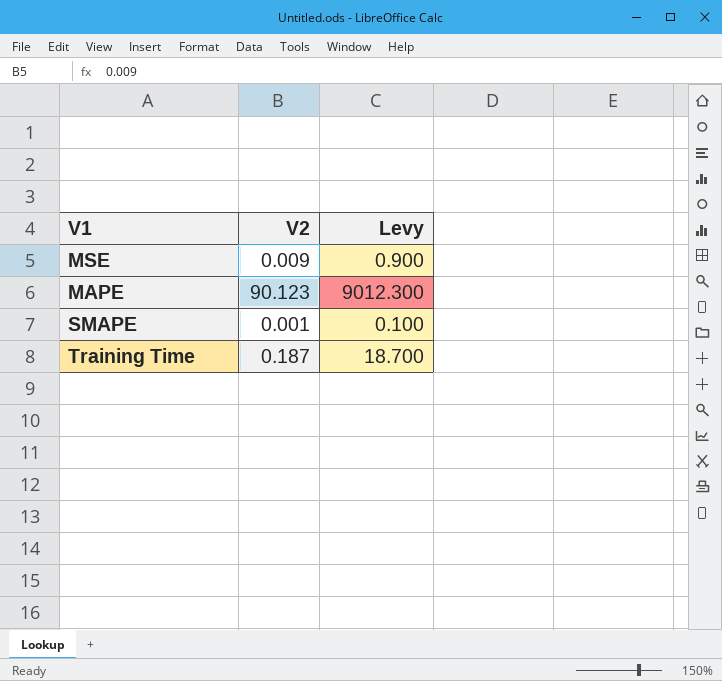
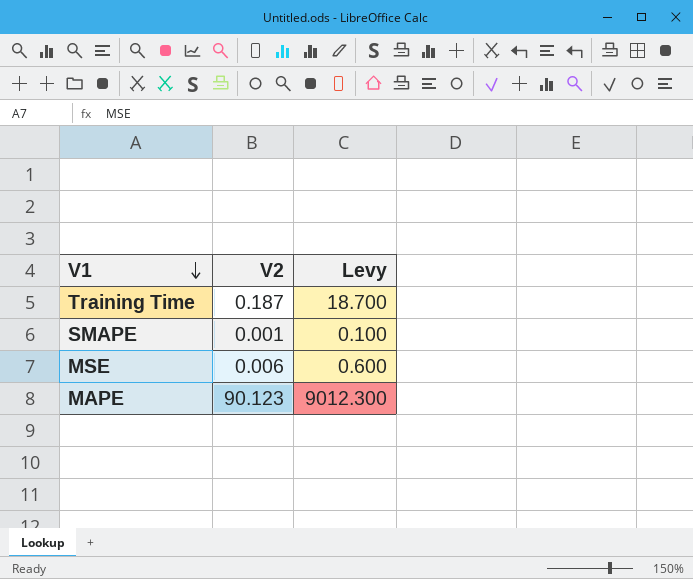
row order: none -> V1 descending
MSE | V2: 0.009 -> 0.006
MSE | Levy: 0.900 -> 0.600

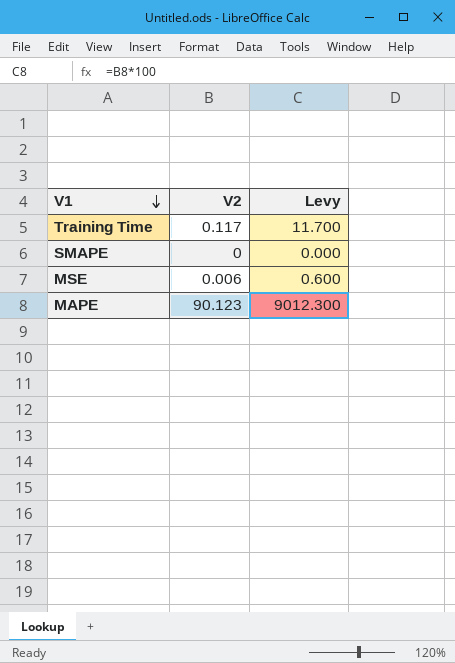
Training Time | V2: 0.187 -> 0.117
Training Time | Levy: 18.700 -> 11.700
SMAPE | V2: 0.001 -> 0
SMAPE | Levy: 0.100 -> 0.000

